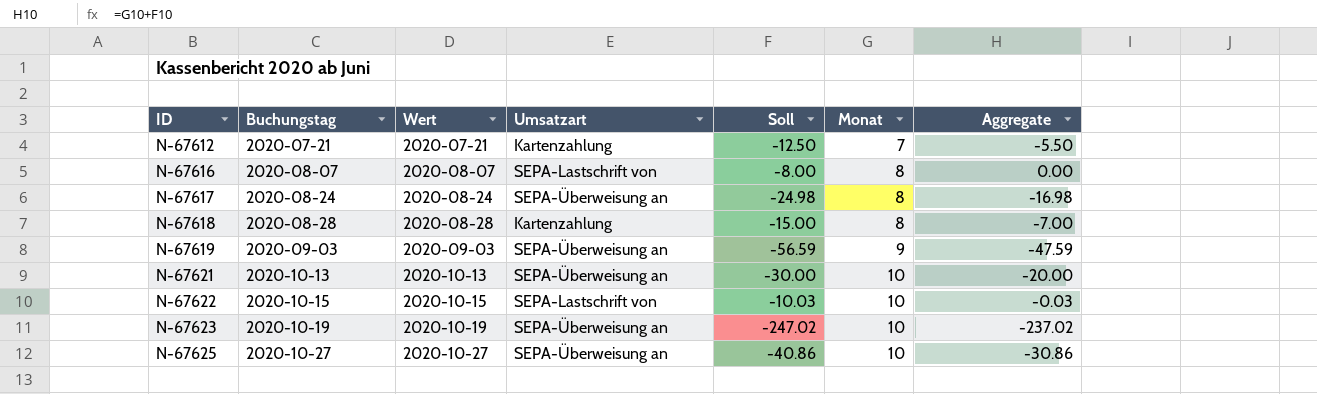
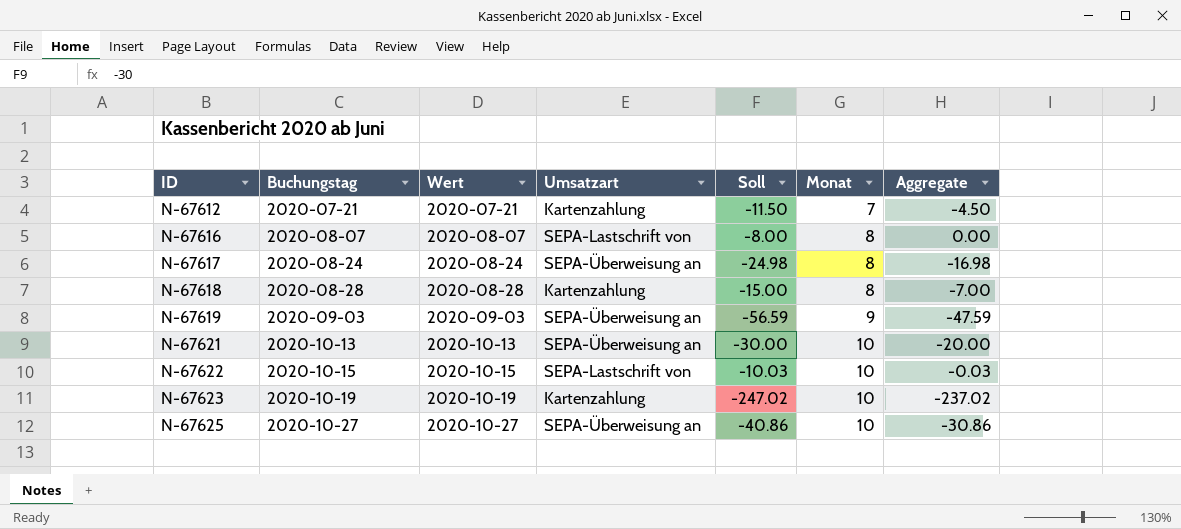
N-67612 | Soll: -12.50 -> -11.50
N-67612 | Aggregate: -5.50 -> -4.50
N-67623 | Umsatzart: SEPA-Überweisung an -> Kartenzahlung

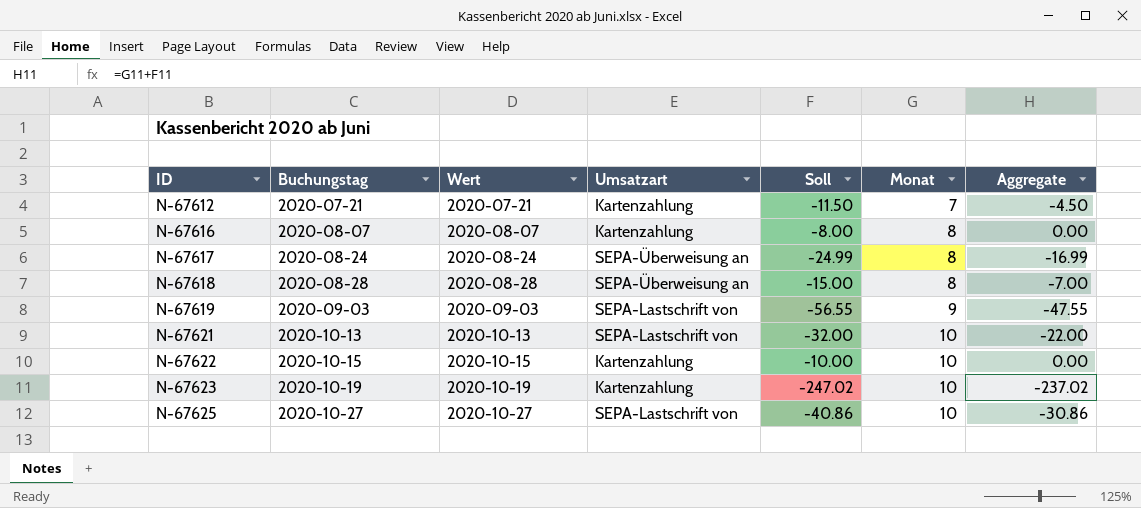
N-67616 | Umsatzart: SEPA-Lastschrift von -> Kartenzahlung
N-67617 | Soll: -24.98 -> -24.99
N-67617 | Aggregate: -16.98 -> -16.99
N-67618 | Umsatzart: Kartenzahlung -> SEPA-Überweisung an
N-67619 | Umsatzart: SEPA-Überweisung an -> SEPA-Lastschrift von
N-67619 | Soll: -56.59 -> -56.55
N-67619 | Aggregate: -47.59 -> -47.55
N-67621 | Umsatzart: SEPA-Überweisung an -> SEPA-Lastschrift von
N-67621 | Soll: -30.00 -> -32.00
N-67621 | Aggregate: -20.00 -> -22.00
N-67622 | Umsatzart: SEPA-Lastschrift von -> Kartenzahlung
N-67622 | Soll: -10.03 -> -10.00
N-67622 | Aggregate: -0.03 -> 0.00
N-67625 | Umsatzart: SEPA-Überweisung an -> SEPA-Lastschrift von

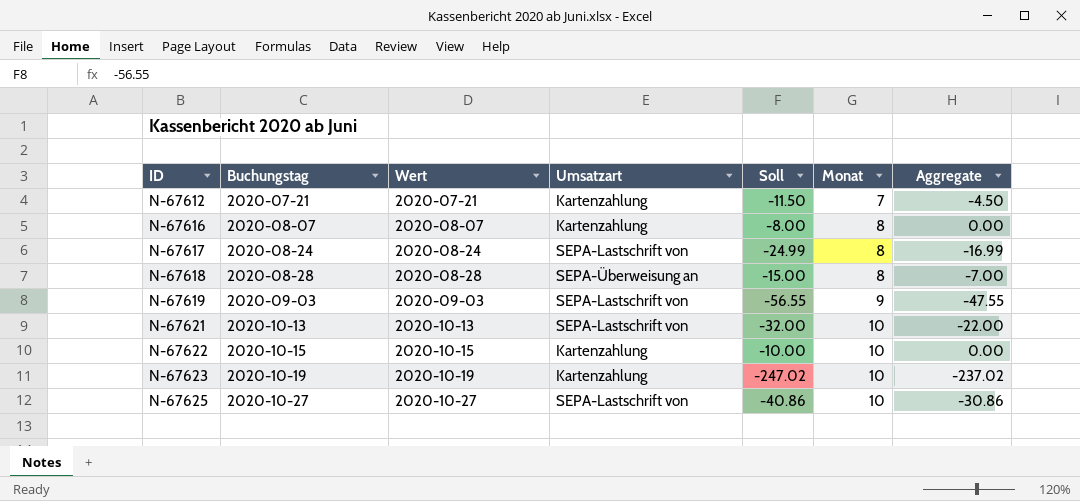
N-67617 | Umsatzart: SEPA-Überweisung an -> SEPA-Lastschrift von

